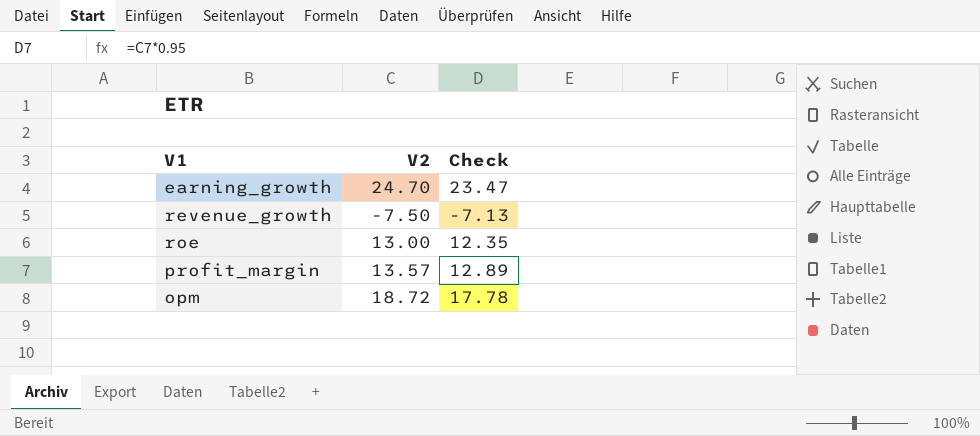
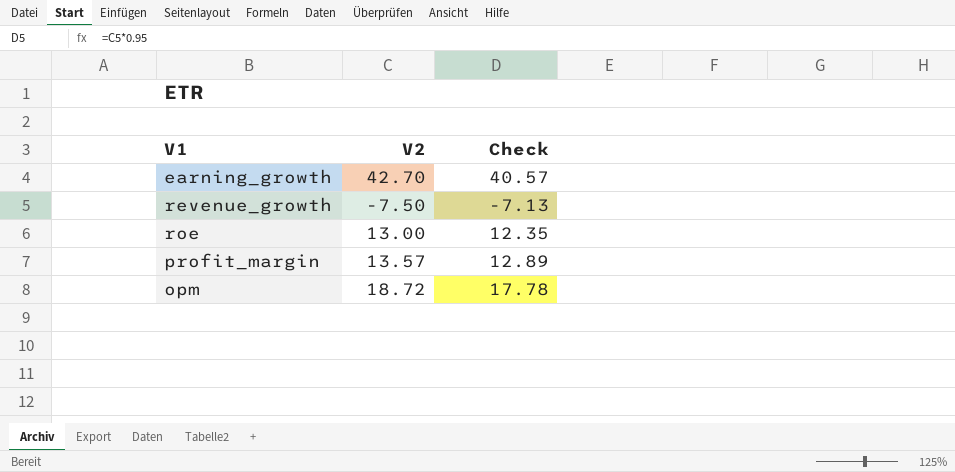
earning_growth | V2: 24.70 -> 42.70
earning_growth | Check: 23.47 -> 40.57

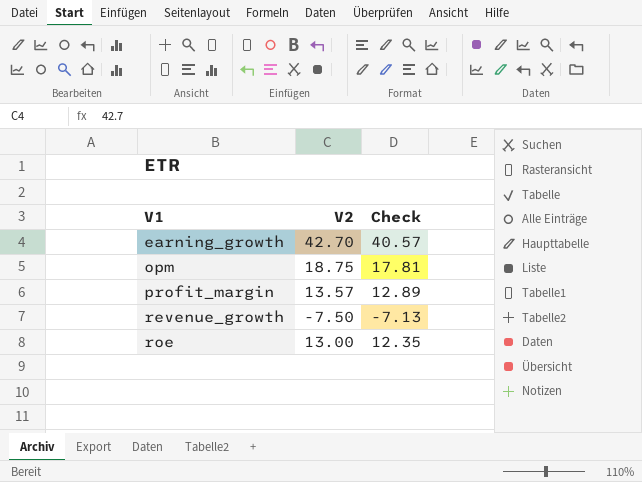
row order: none -> V1 ascending
opm | V2: 18.72 -> 18.75
opm | Check: 17.78 -> 17.81

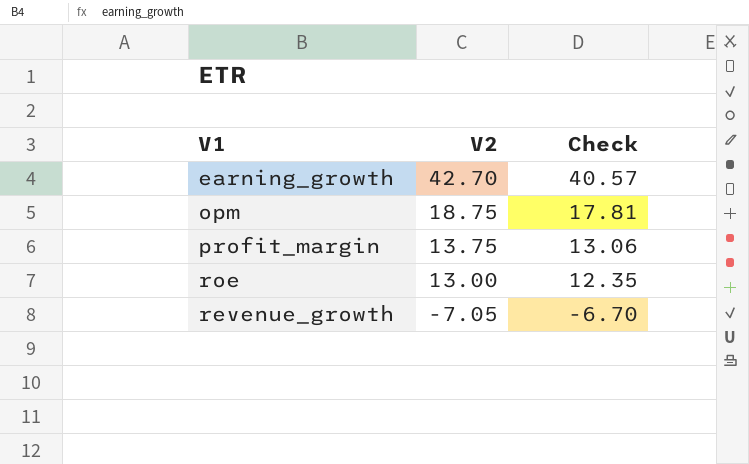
row order: V1 ascending -> V2 descending
profit_margin | V2: 13.57 -> 13.75
profit_margin | Check: 12.89 -> 13.06
revenue_growth | V2: -7.50 -> -7.05
revenue_growth | Check: -7.13 -> -6.70

